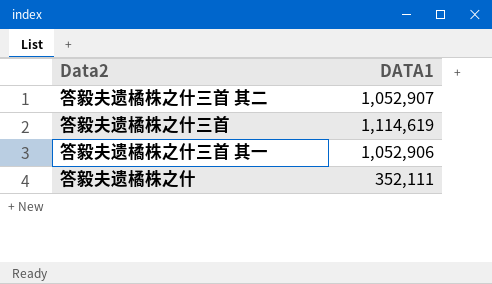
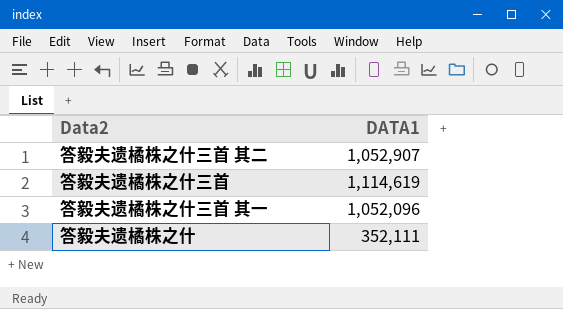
答毅夫遗橘株之什三首 其一 | DATA1: 1,052,906 -> 1,052,096

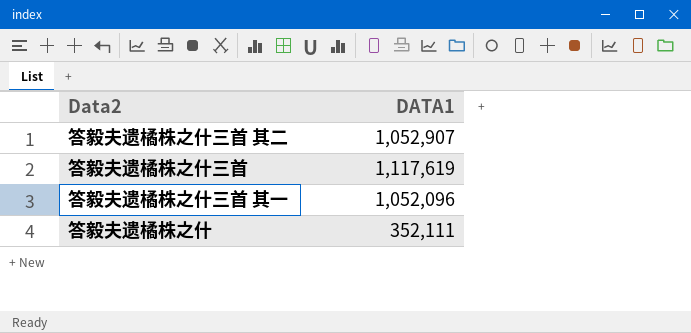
答毅夫遗橘株之什三首 | DATA1: 1,114,619 -> 1,117,619

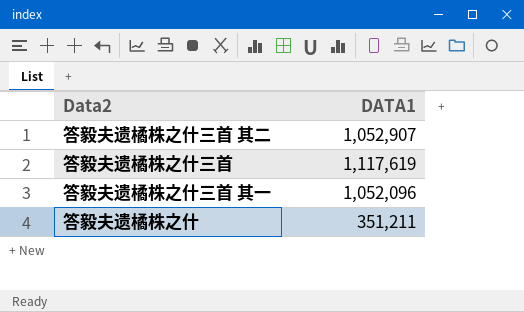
答毅夫遗橘株之什 | DATA1: 352,111 -> 351,211

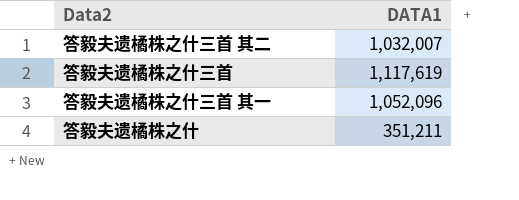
答毅夫遗橘株之什三首 其二 | DATA1: 1,052,907 -> 1,032,007

